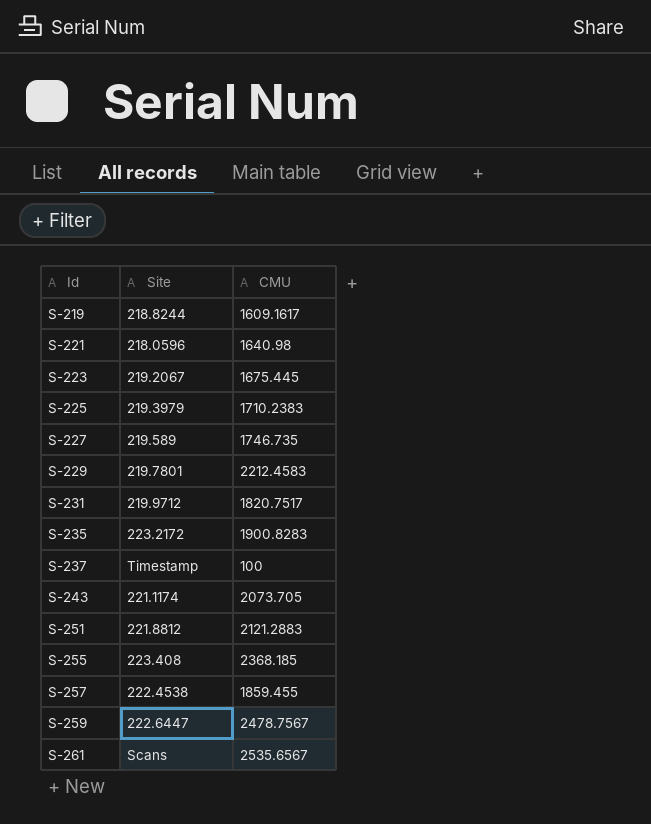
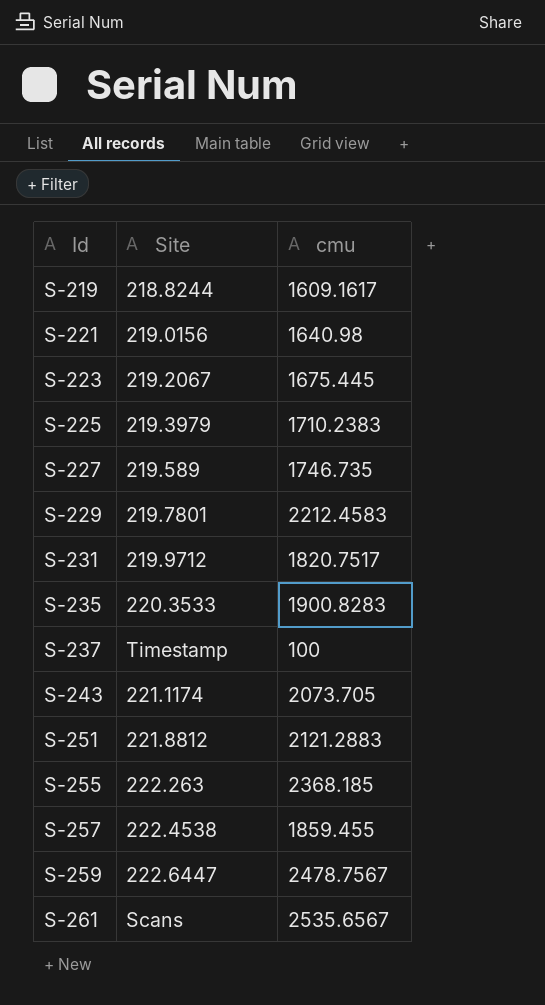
column name: CMU -> cmu
S-221 | Site: 218.0596 -> 219.0156
S-235 | Site: 223.2172 -> 220.3533
S-255 | Site: 223.408 -> 222.263

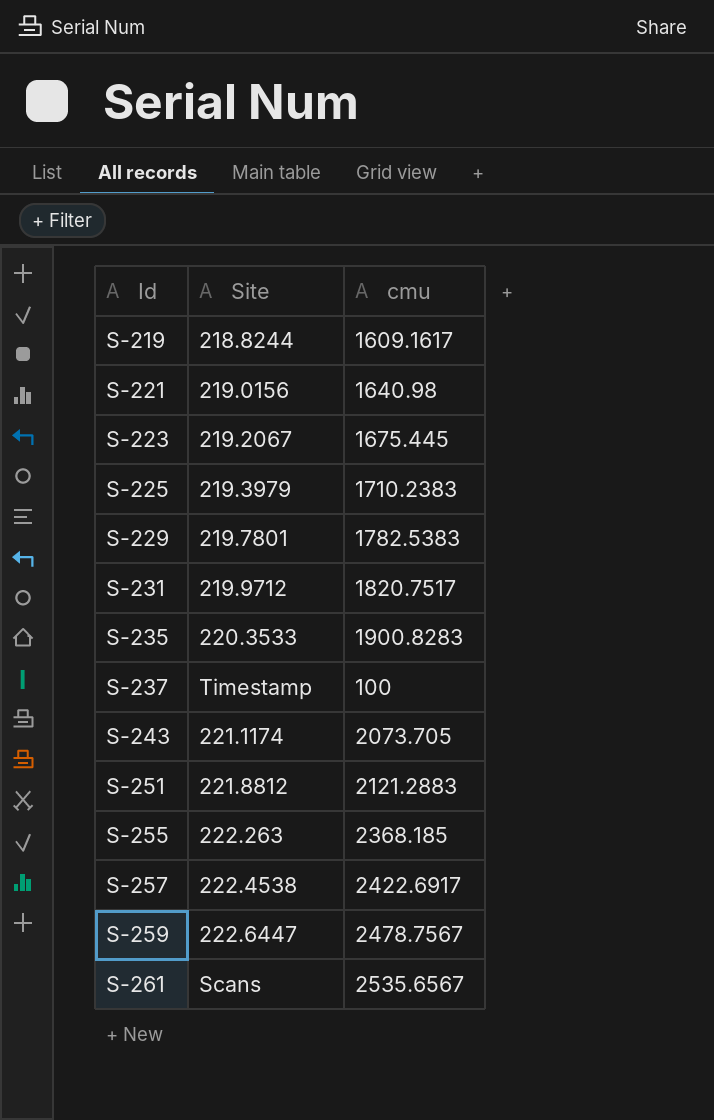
row S-227: 219.589 | 1746.735 -> none
S-229 | cmu: 2212.4583 -> 1782.5383
S-257 | cmu: 1859.455 -> 2422.6917

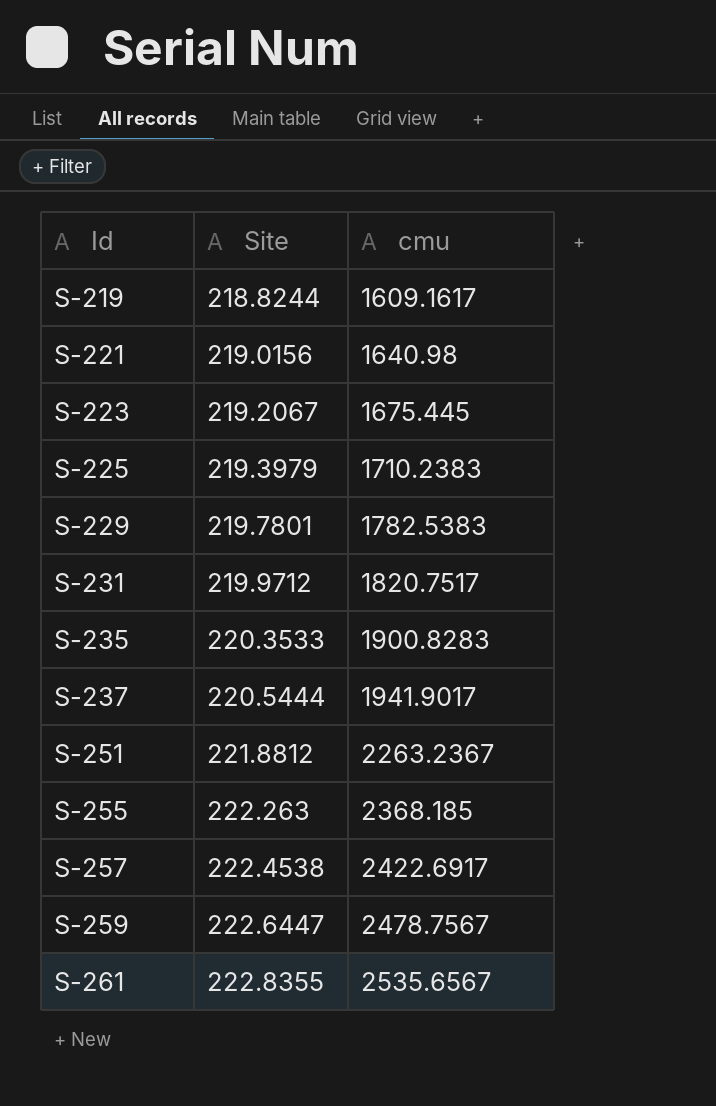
row S-243: 221.1174 | 2073.705 -> none
S-237 | Site: Timestamp -> 220.5444
S-237 | cmu: 100 -> 1941.9017
S-251 | cmu: 2121.2883 -> 2263.2367
S-261 | Site: Scans -> 222.8355

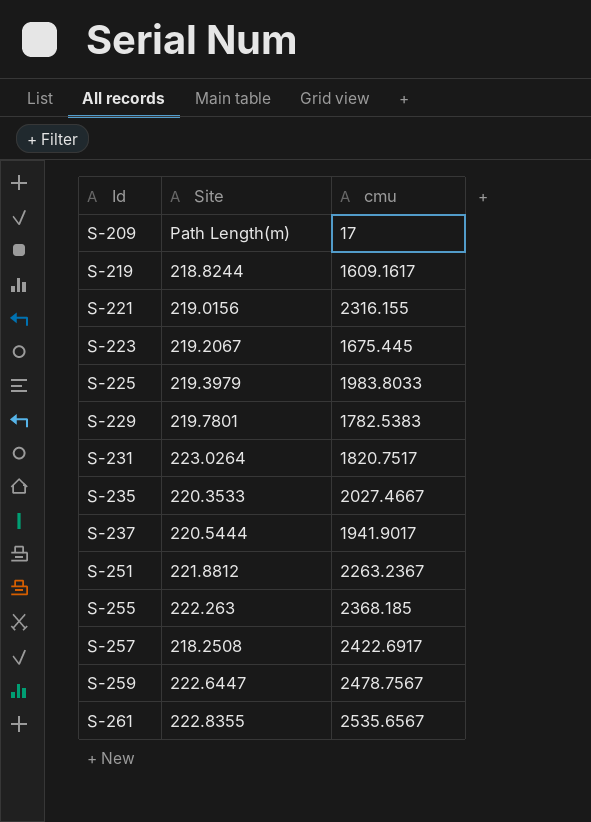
row S-209: none -> Path Length(m) | 17
S-221 | cmu: 1640.98 -> 2316.155
S-225 | cmu: 1710.2383 -> 1983.8033
S-231 | Site: 219.9712 -> 223.0264
S-235 | cmu: 1900.8283 -> 2027.4667
S-257 | Site: 222.4538 -> 218.2508

